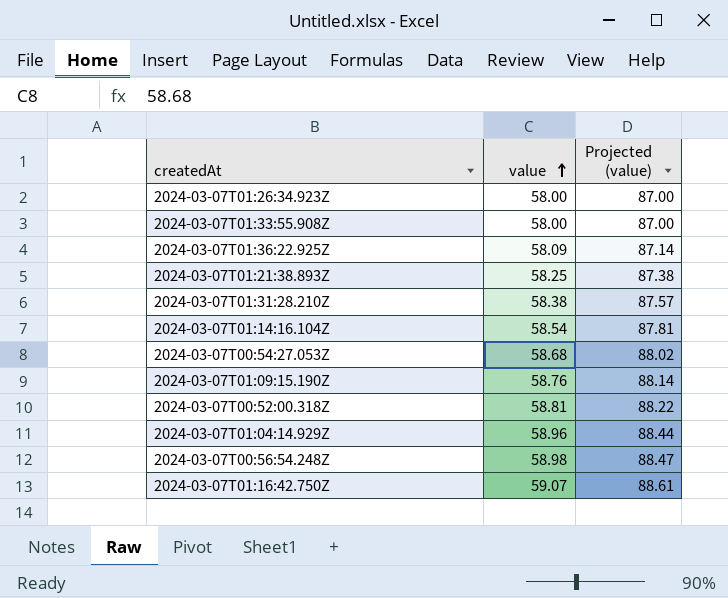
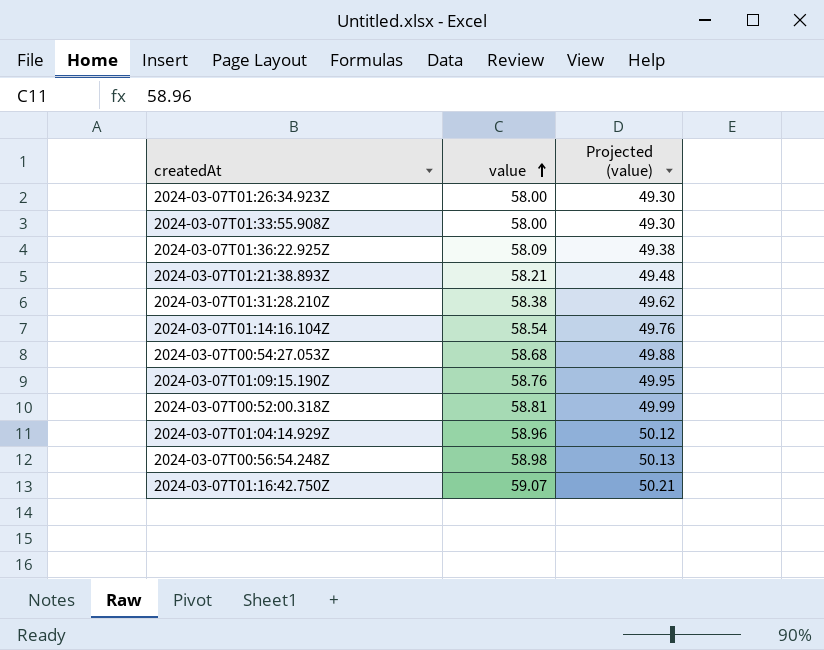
column Projected (value) | formula: [value] * 1.5 -> [value] * 0.85
2024-03-07T01:21:38.893Z | value: 58.25 -> 58.21

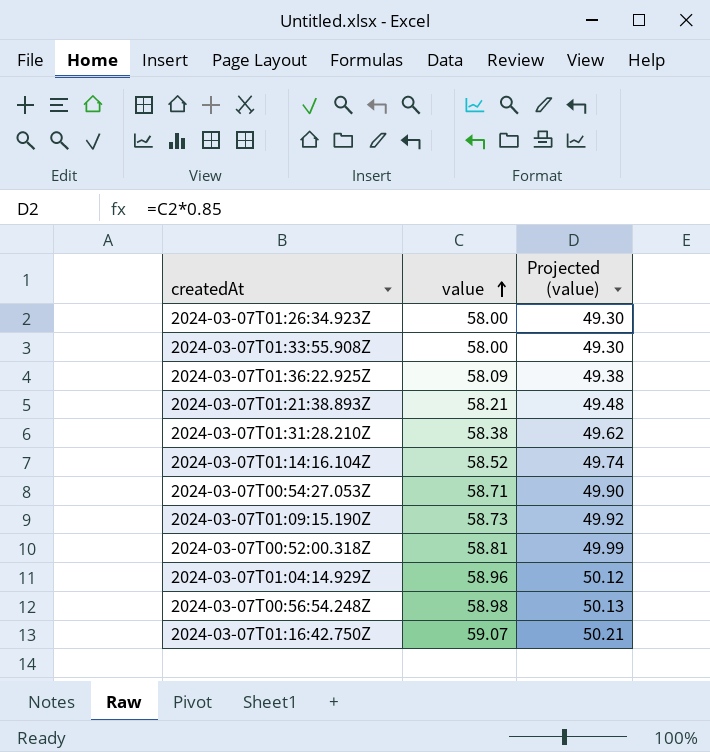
2024-03-07T01:14:16.104Z | value: 58.54 -> 58.52
2024-03-07T01:14:16.104Z | Projected (value): 49.76 -> 49.74
2024-03-07T00:54:27.053Z | value: 58.68 -> 58.71
2024-03-07T00:54:27.053Z | Projected (value): 49.88 -> 49.90
2024-03-07T01:09:15.190Z | value: 58.76 -> 58.73
2024-03-07T01:09:15.190Z | Projected (value): 49.95 -> 49.92

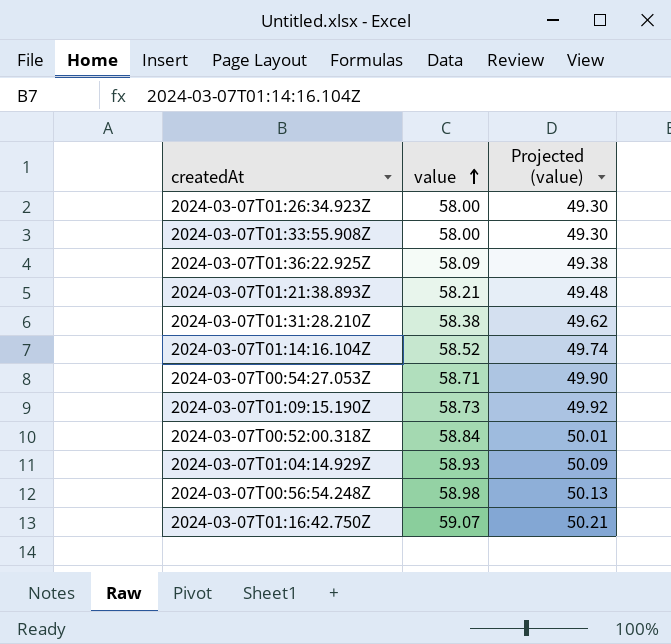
2024-03-07T00:52:00.318Z | value: 58.81 -> 58.84
2024-03-07T00:52:00.318Z | Projected (value): 49.99 -> 50.01
2024-03-07T01:04:14.929Z | value: 58.96 -> 58.93
2024-03-07T01:04:14.929Z | Projected (value): 50.12 -> 50.09

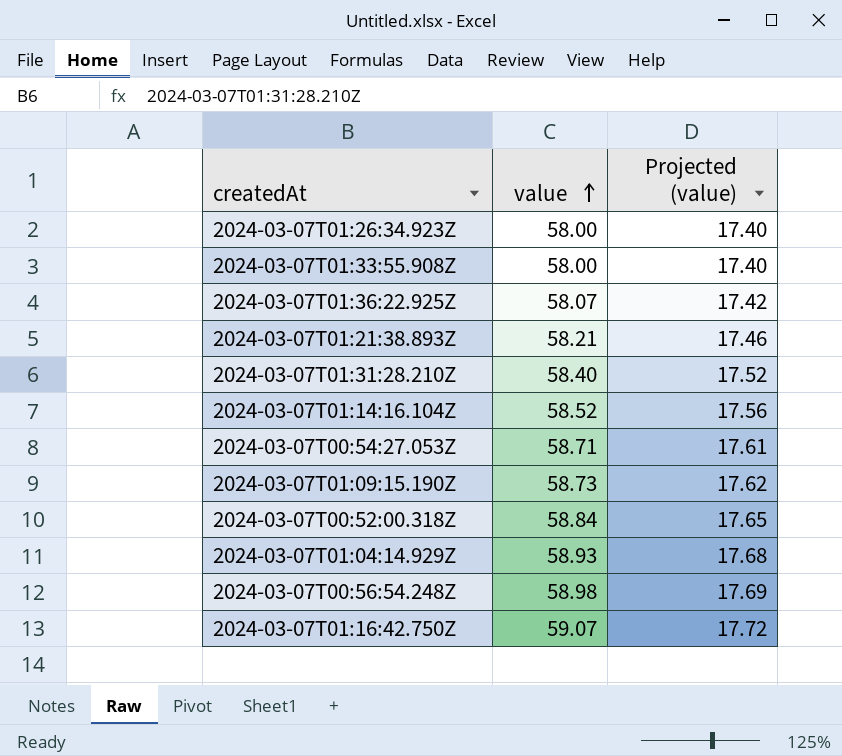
column Projected (value) | formula: [value] * 0.85 -> [value] * 0.3
2024-03-07T01:36:22.925Z | value: 58.09 -> 58.07
2024-03-07T01:31:28.210Z | value: 58.38 -> 58.40

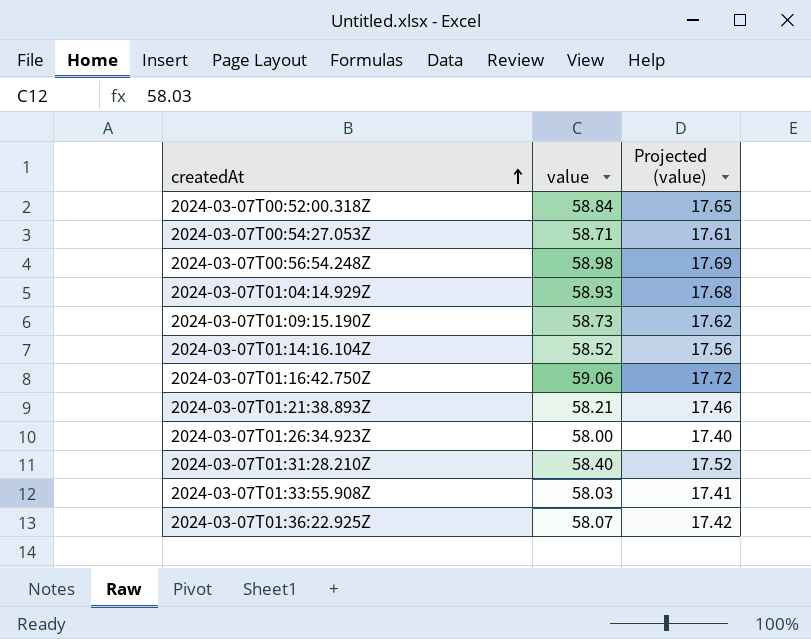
row order: value ascending -> createdAt ascending
2024-03-07T01:16:42.750Z | value: 59.07 -> 59.06
2024-03-07T01:33:55.908Z | value: 58.00 -> 58.03
2024-03-07T01:33:55.908Z | Projected (value): 17.40 -> 17.41

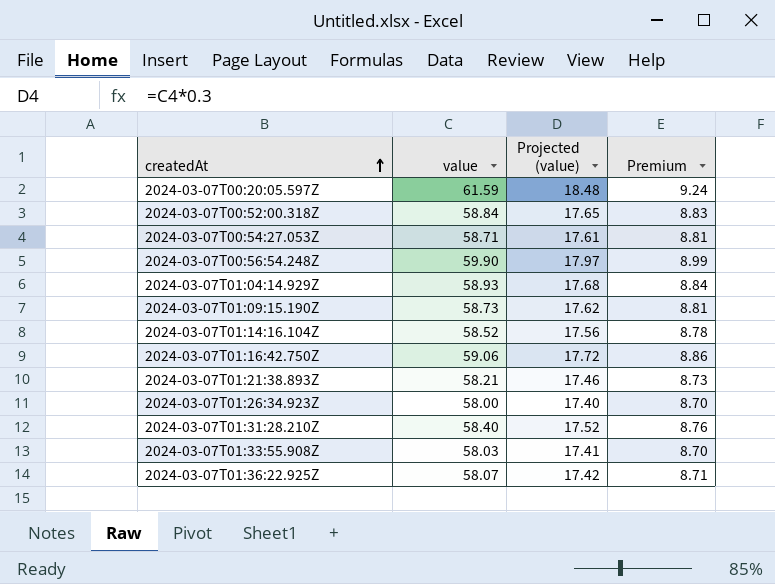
column Premium | formula: none -> [value] * 0.15
row 2024-03-07T00:20:05.597Z: none -> 61.59 | 18.48 | 9.24
2024-03-07T00:56:54.248Z | value: 58.98 -> 59.90
2024-03-07T00:56:54.248Z | Projected (value): 17.69 -> 17.97

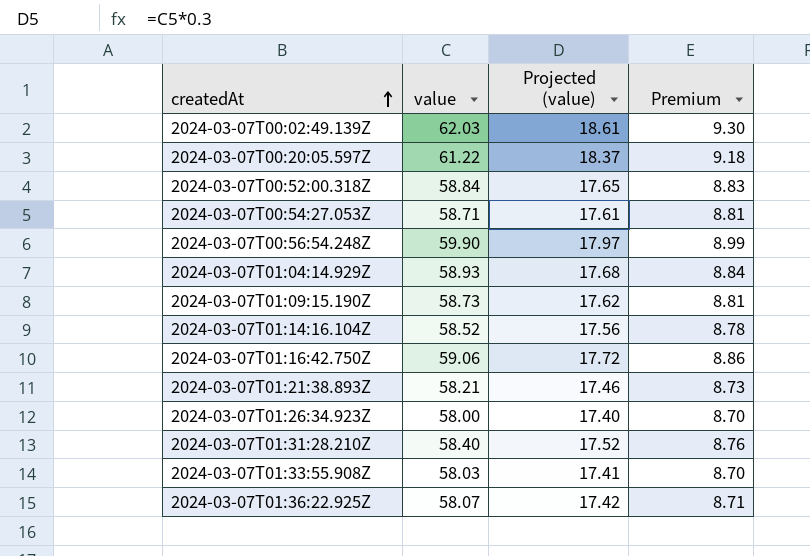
row 2024-03-07T00:02:49.139Z: none -> 62.03 | 18.61 | 9.30
2024-03-07T00:20:05.597Z | value: 61.59 -> 61.22
2024-03-07T00:20:05.597Z | Projected (value): 18.48 -> 18.37
2024-03-07T00:20:05.597Z | Premium: 9.24 -> 9.18

